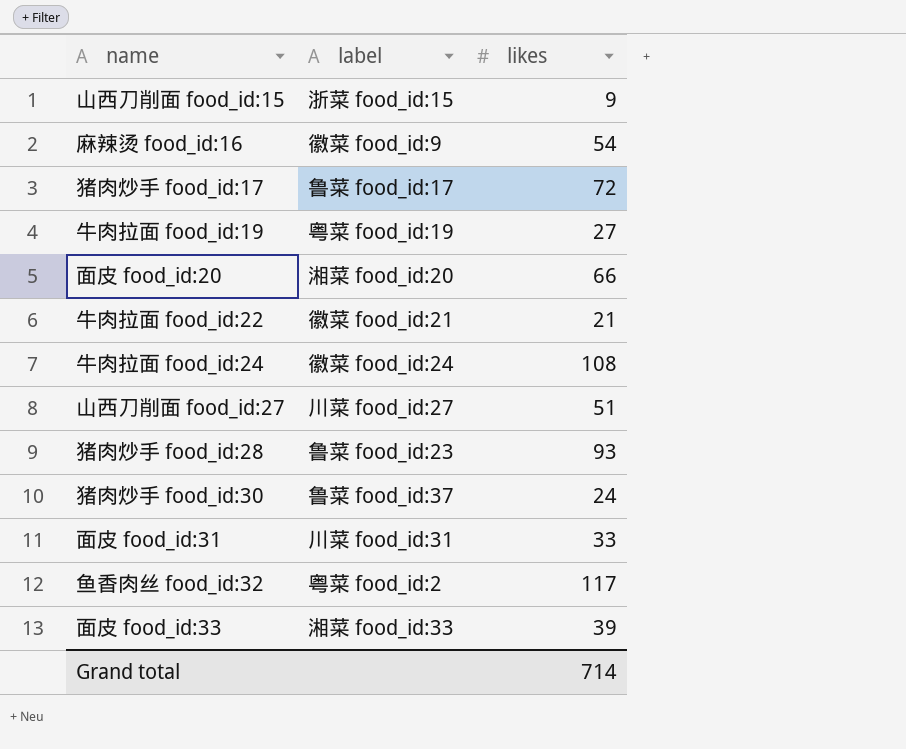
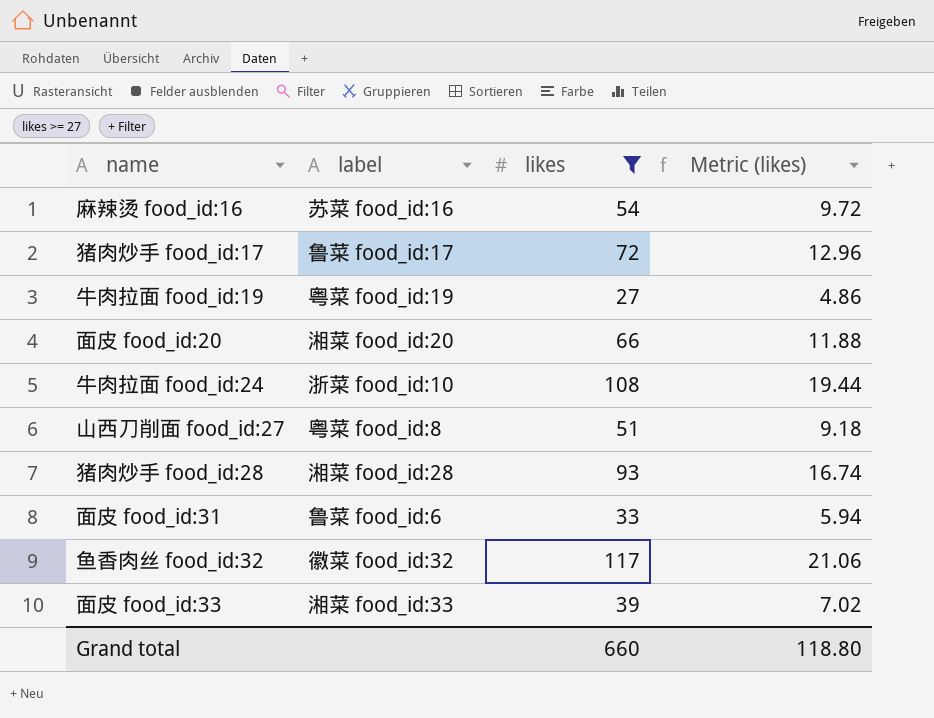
filter: none -> likes >= 27
column Metric (likes) | formula: none -> [likes] * 0.18
麻辣烫 food_id:16 | label: 徽菜 food_id:9 -> 苏菜 food_id:16
牛肉拉面 food_id:24 | label: 徽菜 food_id:24 -> 浙菜 food_id:10
山西刀削面 food_id:27 | label: 川菜 food_id:27 -> 粤菜 food_id:8
猪肉炒手 food_id:28 | label: 鲁菜 food_id:23 -> 湘菜 food_id:28
面皮 food_id:31 | label: 川菜 food_id:31 -> 鲁菜 food_id:6
鱼香肉丝 food_id:32 | label: 粤菜 food_id:2 -> 徽菜 food_id:32
Grand total | likes: 714 -> 660

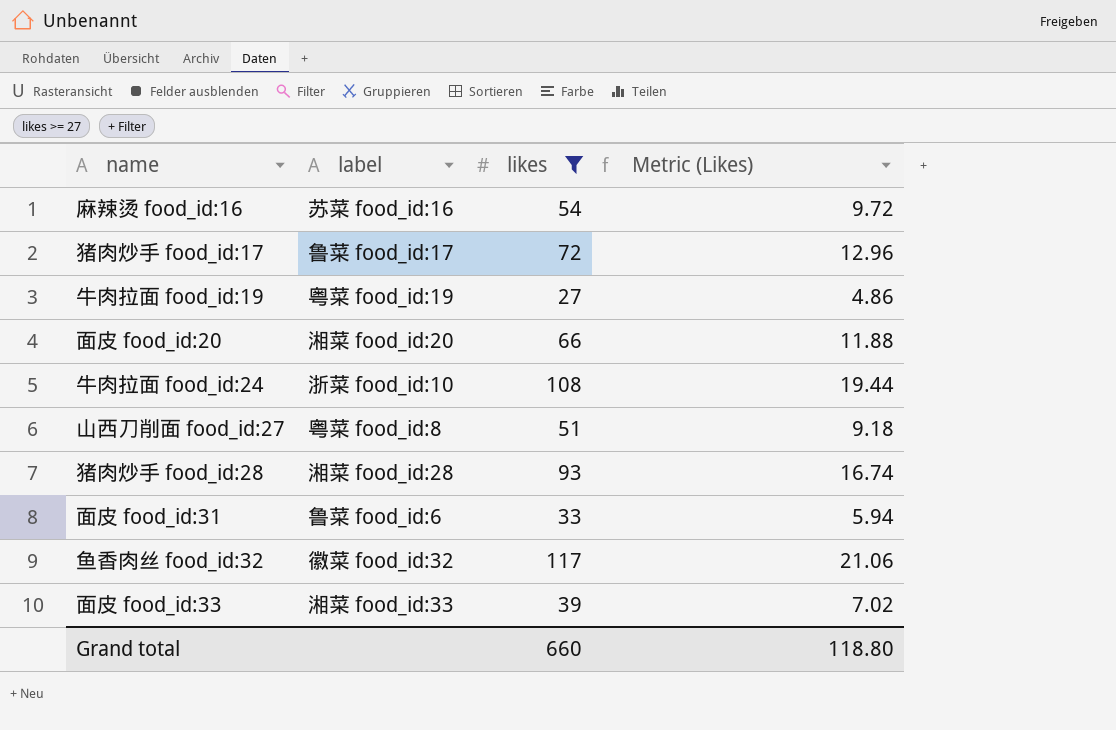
column name: Metric (likes) -> Metric (Likes)

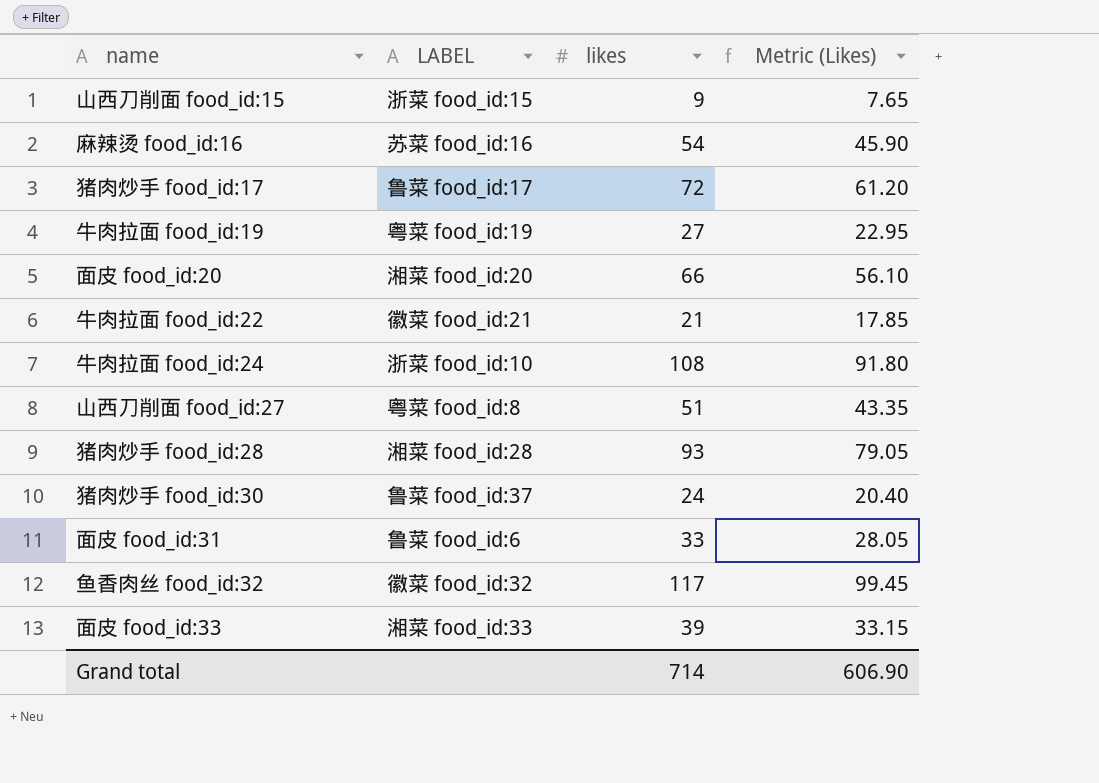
filter: likes >= 27 -> none
column name: label -> LABEL
column Metric (Likes) | formula: [likes] * 0.18 -> [likes] * 0.85
Grand total | likes: 660 -> 714
Grand total | Metric (Likes): 118.80 -> 606.90

